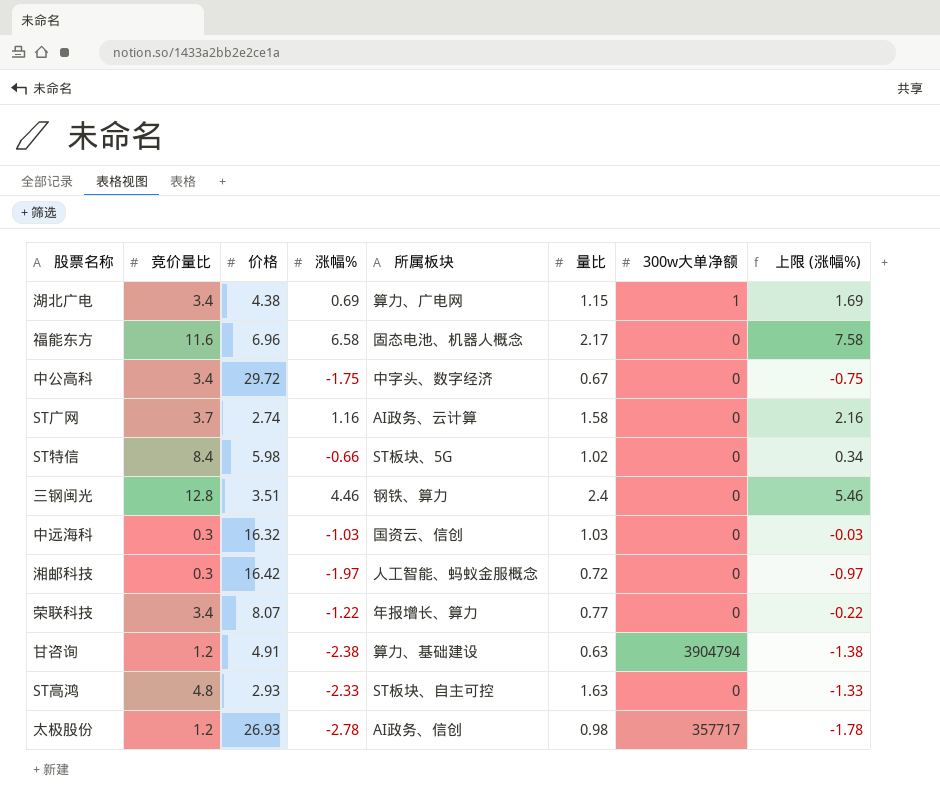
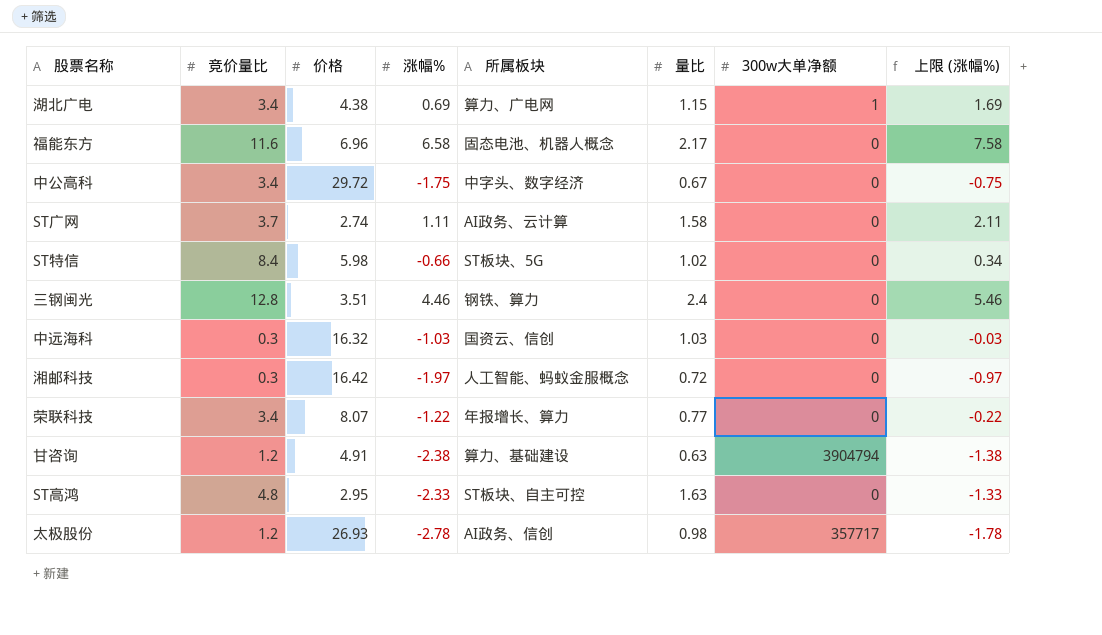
ST广网 | 涨幅%: 1.16 -> 1.11
ST广网 | 上限 (涨幅%): 2.16 -> 2.11
ST高鸿 | 价格: 2.93 -> 2.95

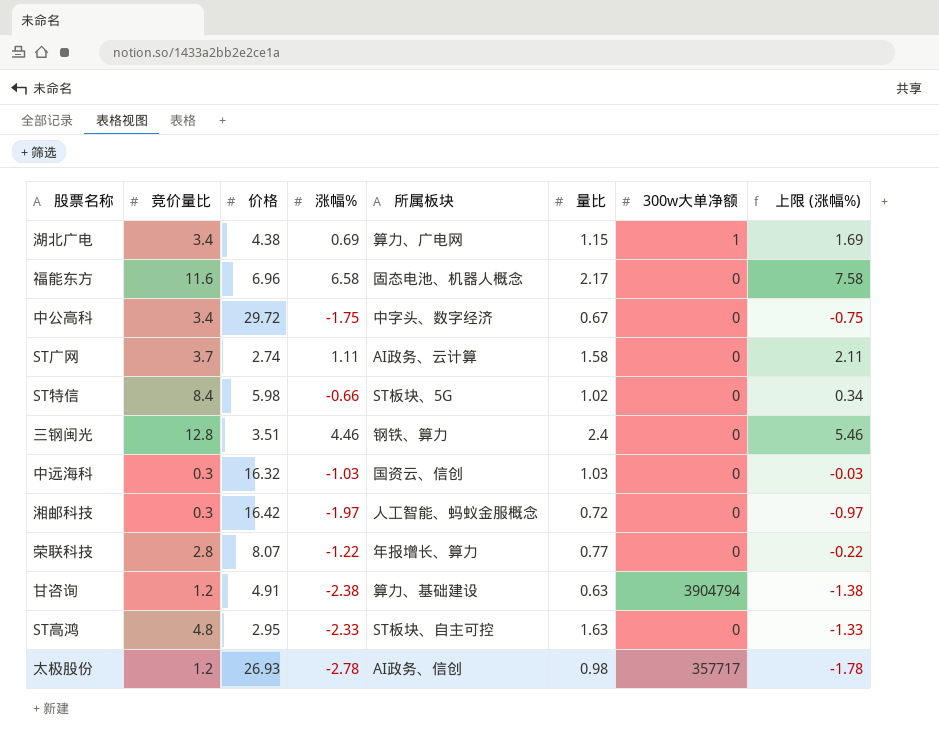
荣联科技 | 竞价量比: 3.4 -> 2.8

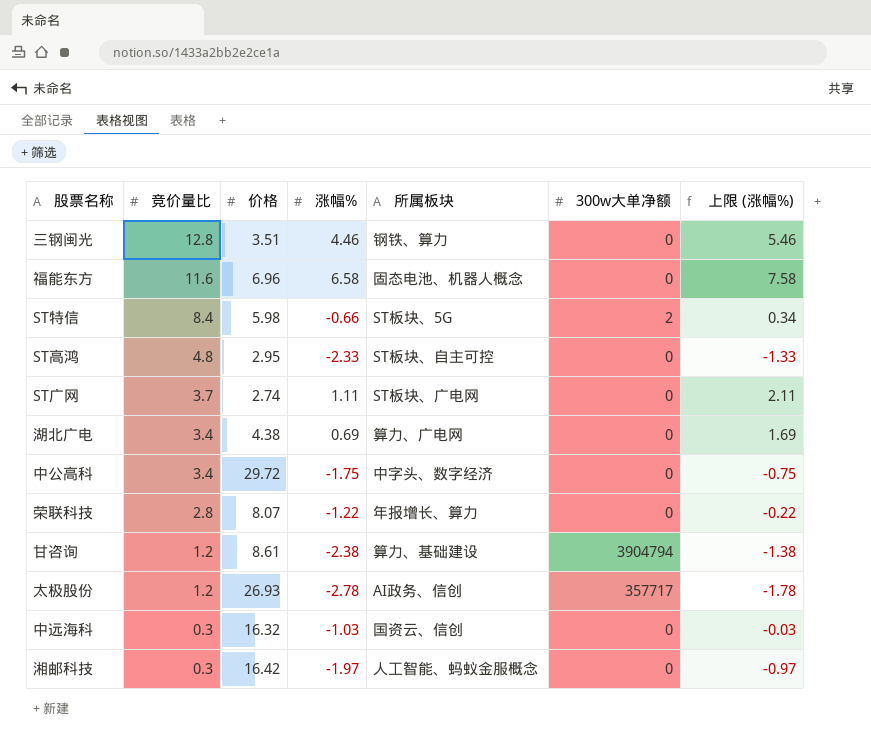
row order: none -> 竞价量比 descending
column 量比 | position: 6 -> none
ST特信 | 300w大单净额: 0 -> 2
ST广网 | 所属板块: AI政务、云计算 -> ST板块、广电网
湖北广电 | 300w大单净额: 1 -> 0
甘咨询 | 价格: 4.91 -> 8.61

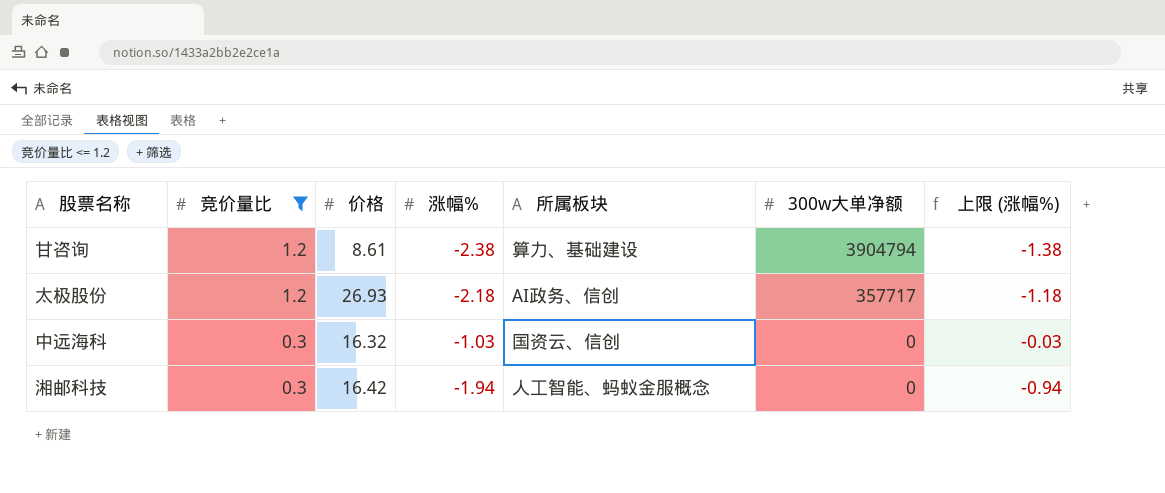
filter: none -> 竞价量比 <= 1.2
太极股份 | 涨幅%: -2.78 -> -2.18
太极股份 | 上限 (涨幅%): -1.78 -> -1.18
湘邮科技 | 涨幅%: -1.97 -> -1.94
湘邮科技 | 上限 (涨幅%): -0.97 -> -0.94

